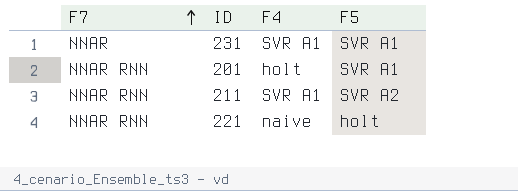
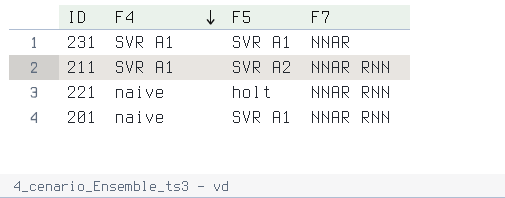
row order: F7 ascending -> F4 descending
column F7 | position: 1 -> 4
201 | F4: holt -> naive

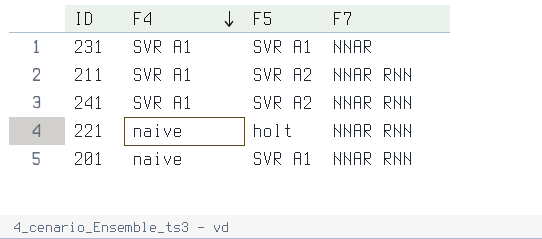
row 241: none -> SVR A1 | SVR A2 | NNAR RNN

